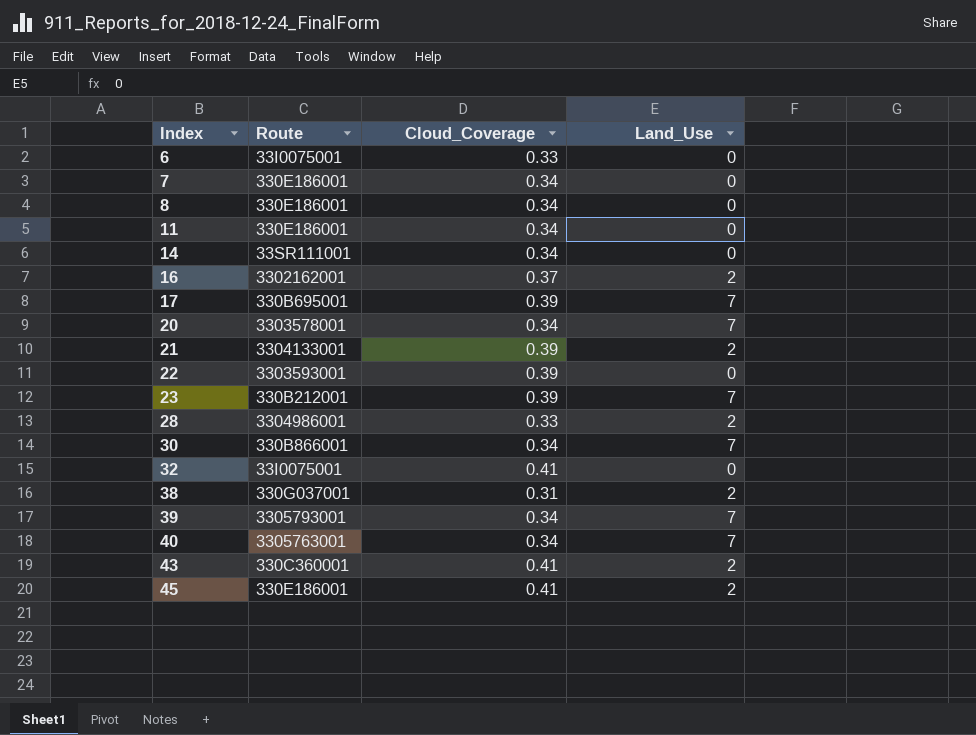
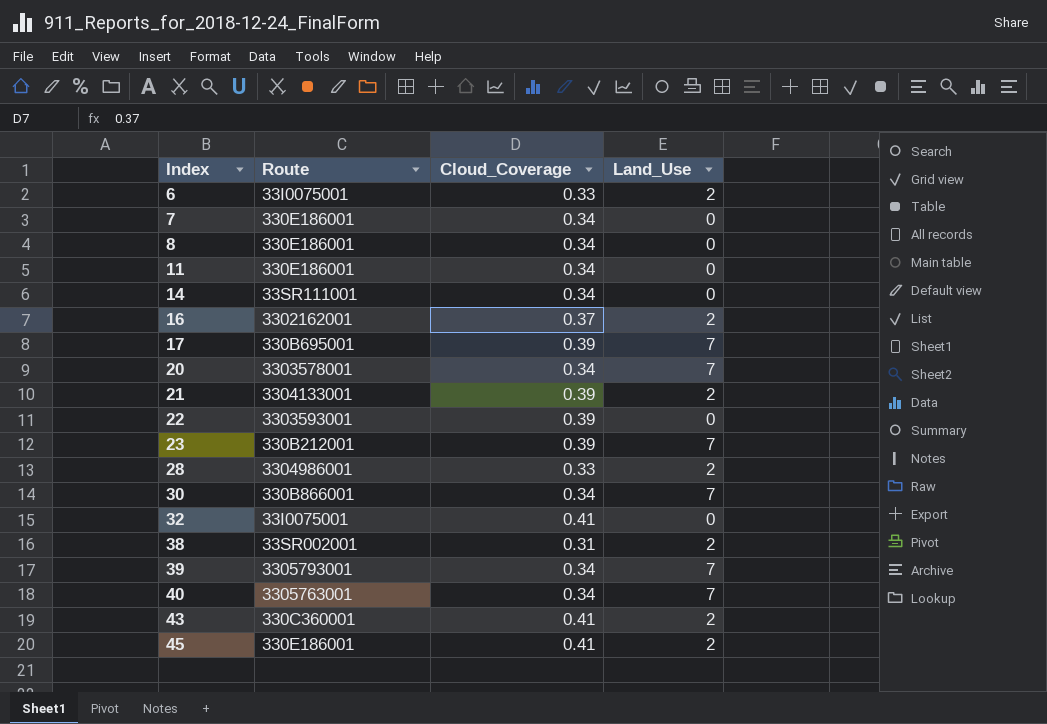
6 | Land_Use: 0 -> 2
38 | Route: 330G037001 -> 33SR002001

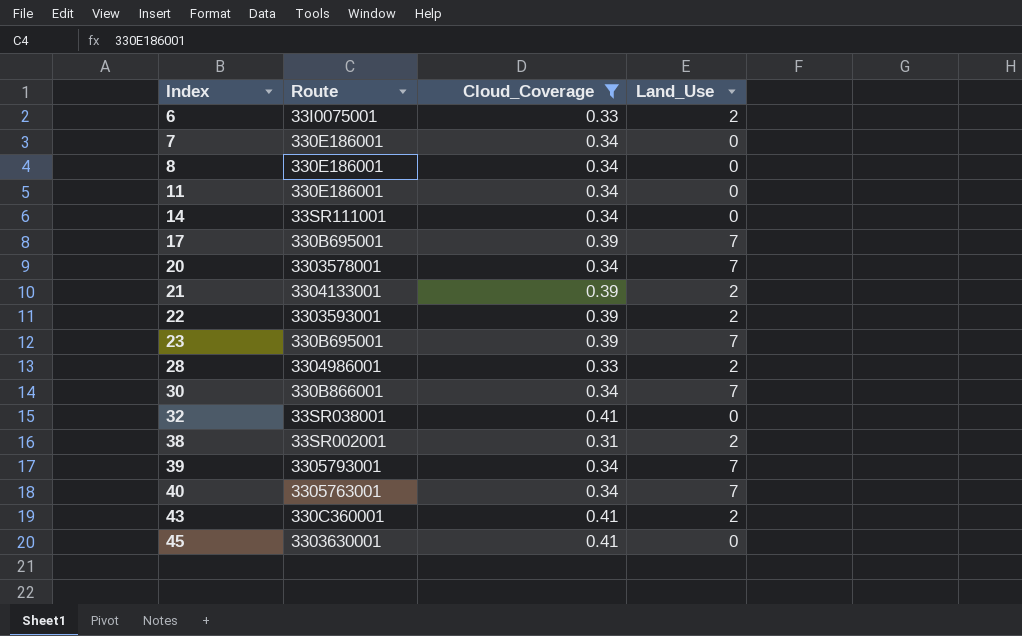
filter: none -> Cloud_Coverage != 0.37
22 | Land_Use: 0 -> 2
23 | Route: 330B212001 -> 330B695001
32 | Route: 33I0075001 -> 33SR038001
45 | Route: 330E186001 -> 3303630001
45 | Land_Use: 2 -> 0

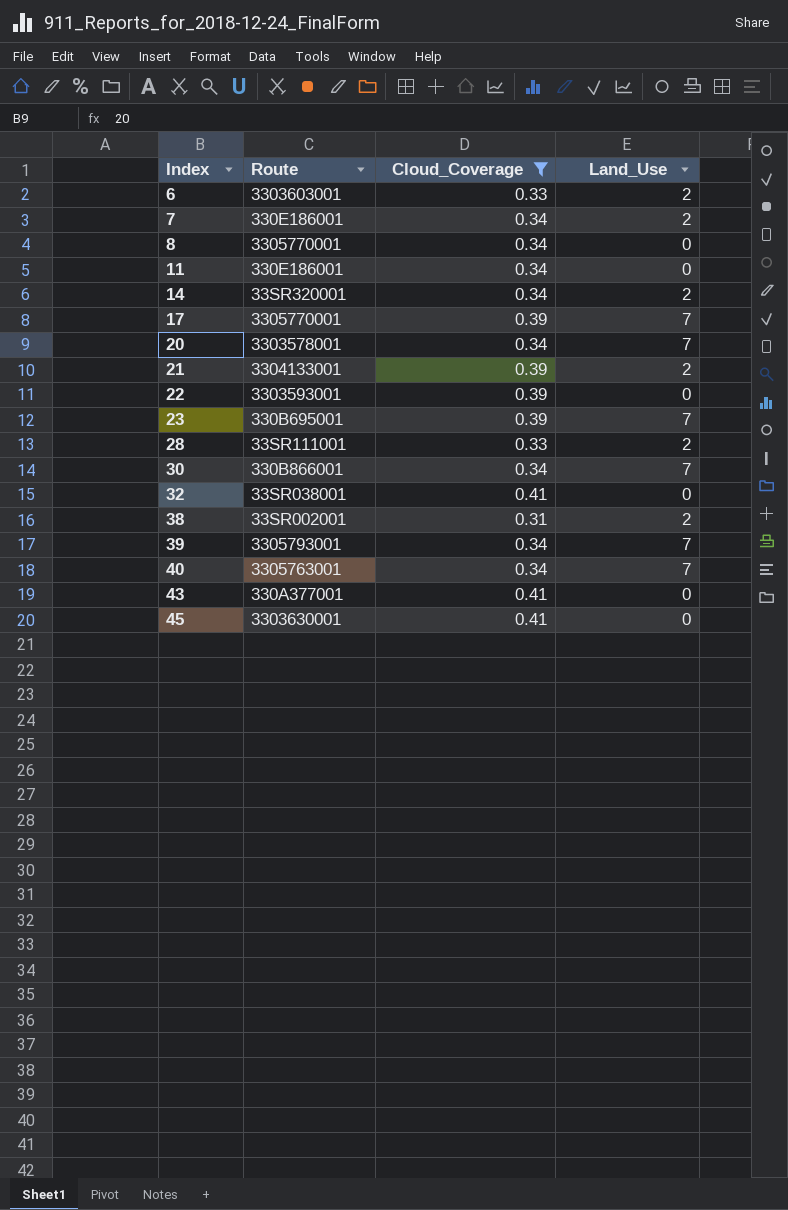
6 | Route: 33I0075001 -> 3303603001
7 | Land_Use: 0 -> 2
8 | Route: 330E186001 -> 3305770001
14 | Route: 33SR111001 -> 33SR320001
14 | Land_Use: 0 -> 2
17 | Route: 330B695001 -> 3305770001
22 | Land_Use: 2 -> 0
28 | Route: 3304986001 -> 33SR111001
43 | Route: 330C360001 -> 330A377001
43 | Land_Use: 2 -> 0

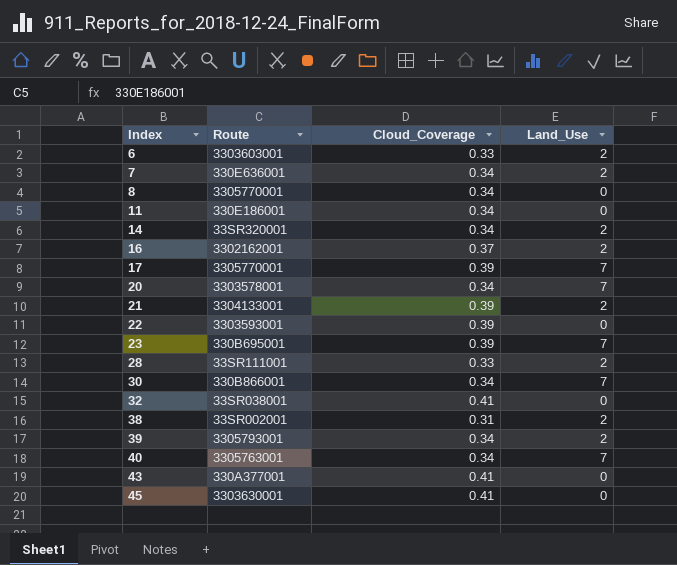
filter: Cloud_Coverage != 0.37 -> none
7 | Route: 330E186001 -> 330E636001
39 | Land_Use: 7 -> 2

